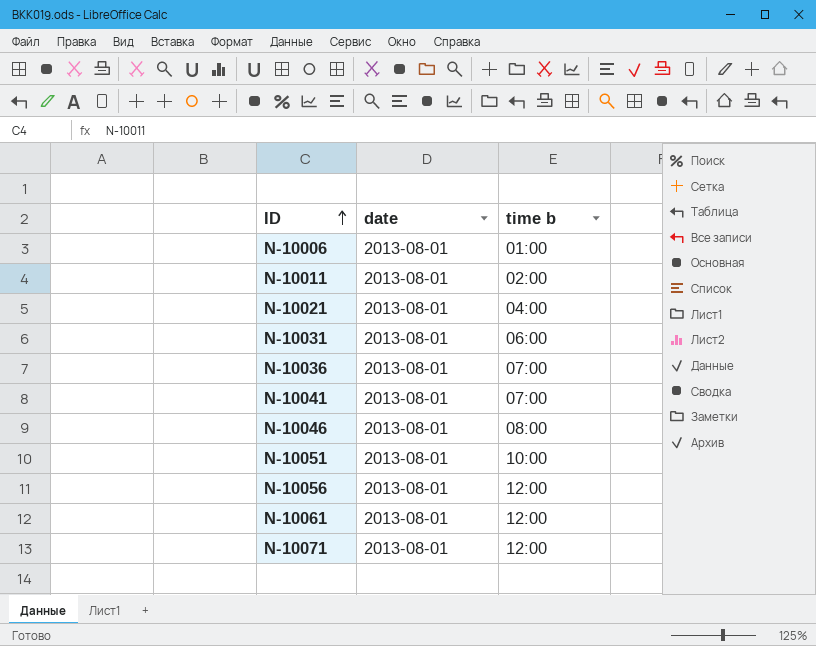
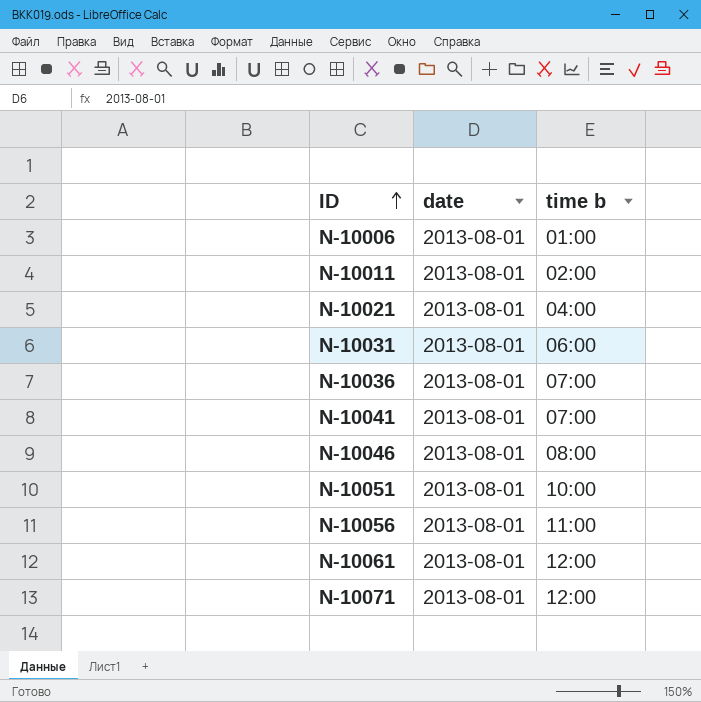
N-10056 | time b: 12:00 -> 11:00

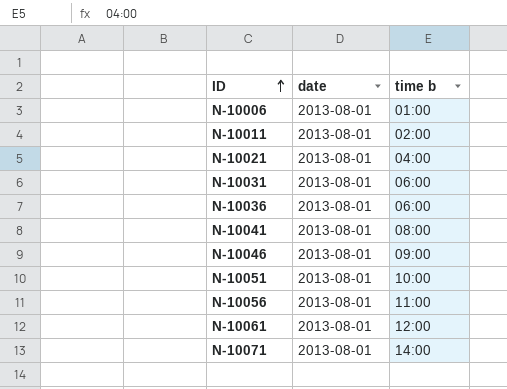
N-10036 | time b: 07:00 -> 06:00
N-10041 | time b: 07:00 -> 08:00
N-10046 | time b: 08:00 -> 09:00
N-10071 | time b: 12:00 -> 14:00

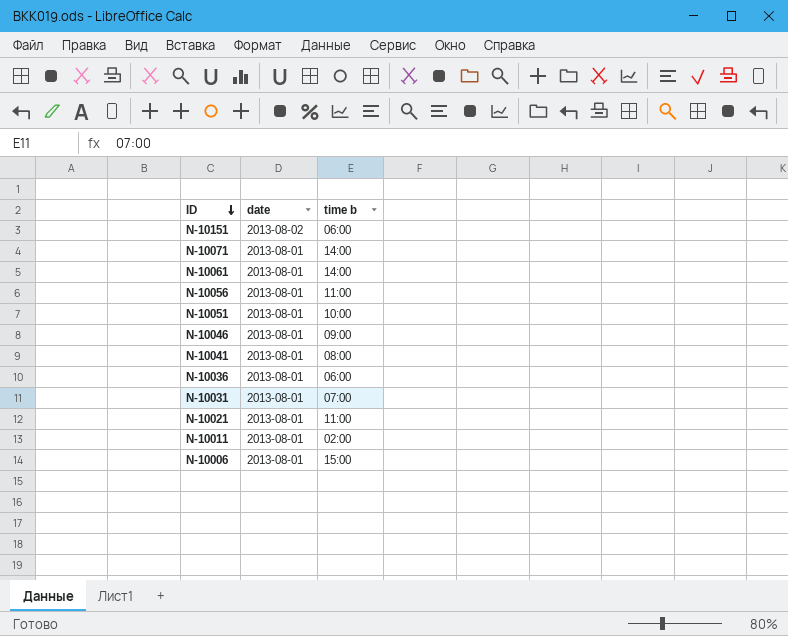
row order: ID ascending -> ID descending
row N-10151: none -> 2013-08-02 | 06:00
N-10061 | time b: 12:00 -> 14:00
N-10031 | time b: 06:00 -> 07:00
N-10021 | time b: 04:00 -> 11:00
N-10006 | time b: 01:00 -> 15:00

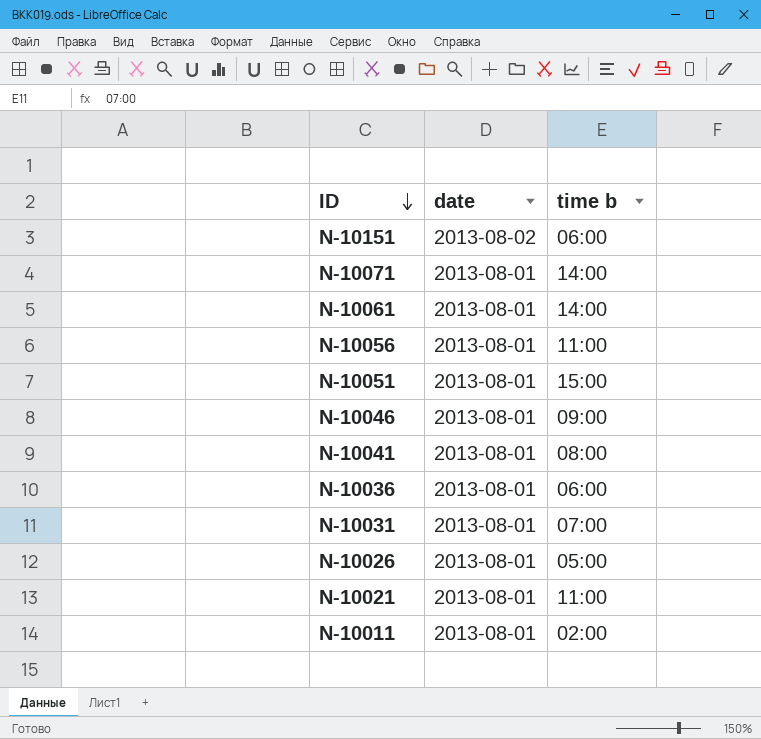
row N-10006: 2013-08-01 | 15:00 -> none
N-10051 | time b: 10:00 -> 15:00
row N-10026: none -> 2013-08-01 | 05:00

